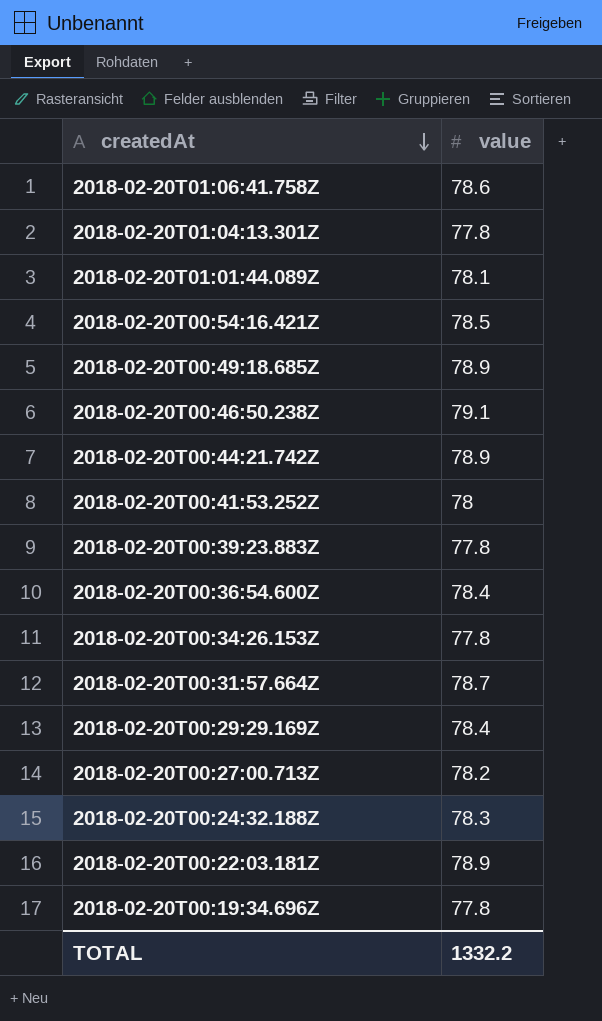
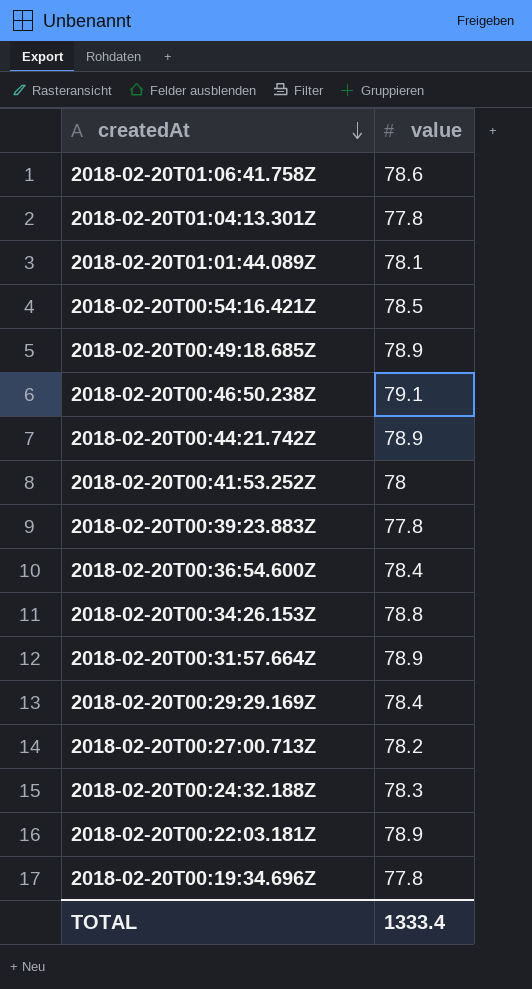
2018-02-20T00:34:26.153Z | value: 77.8 -> 78.8
2018-02-20T00:31:57.664Z | value: 78.7 -> 78.9
TOTAL | value: 1332.2 -> 1333.4

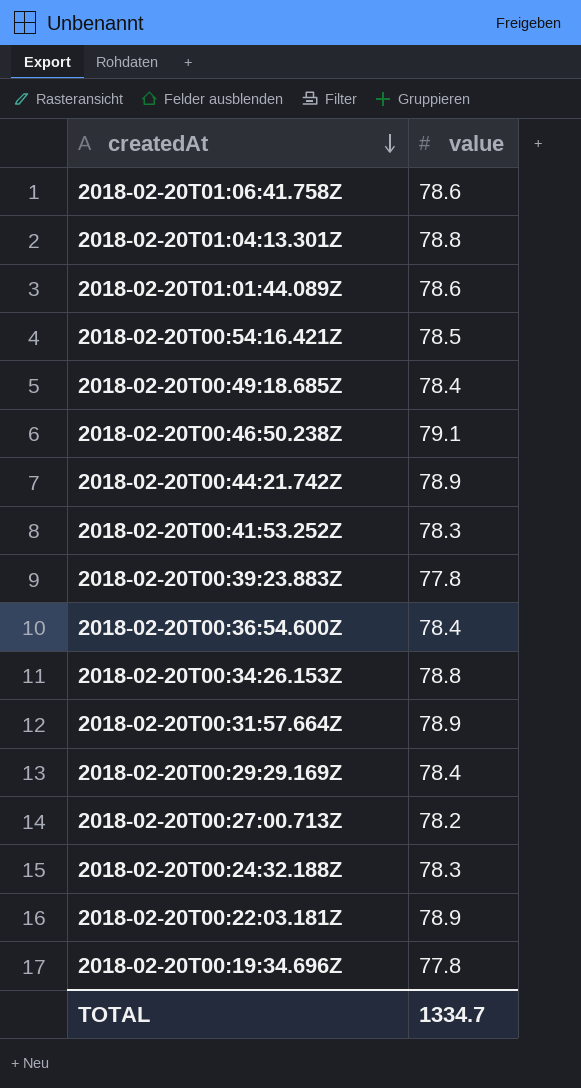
2018-02-20T01:04:13.301Z | value: 77.8 -> 78.8
2018-02-20T01:01:44.089Z | value: 78.1 -> 78.6
2018-02-20T00:49:18.685Z | value: 78.9 -> 78.4
2018-02-20T00:41:53.252Z | value: 78 -> 78.3
TOTAL | value: 1333.4 -> 1334.7

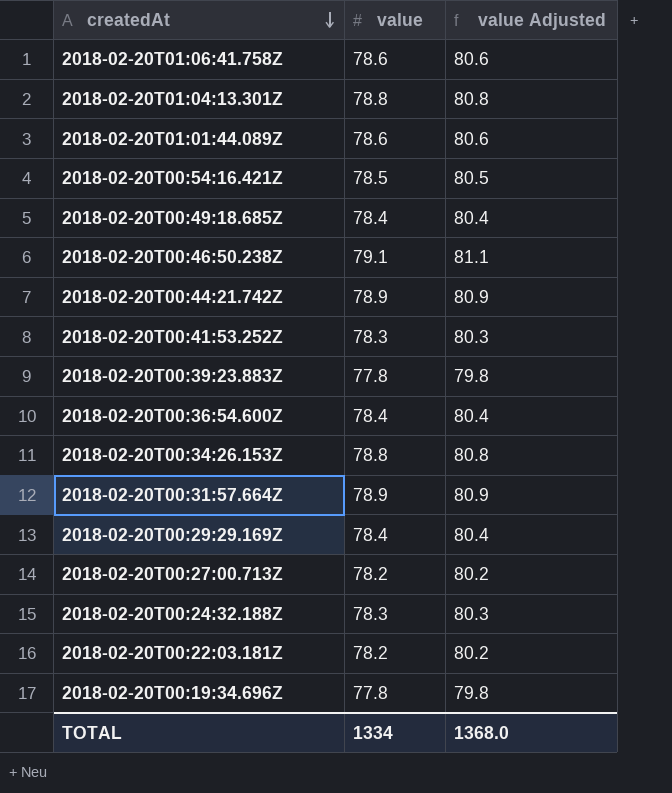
column value Adjusted | formula: none -> [value] + 2
2018-02-20T00:22:03.181Z | value: 78.9 -> 78.2
TOTAL | value: 1334.7 -> 1334

